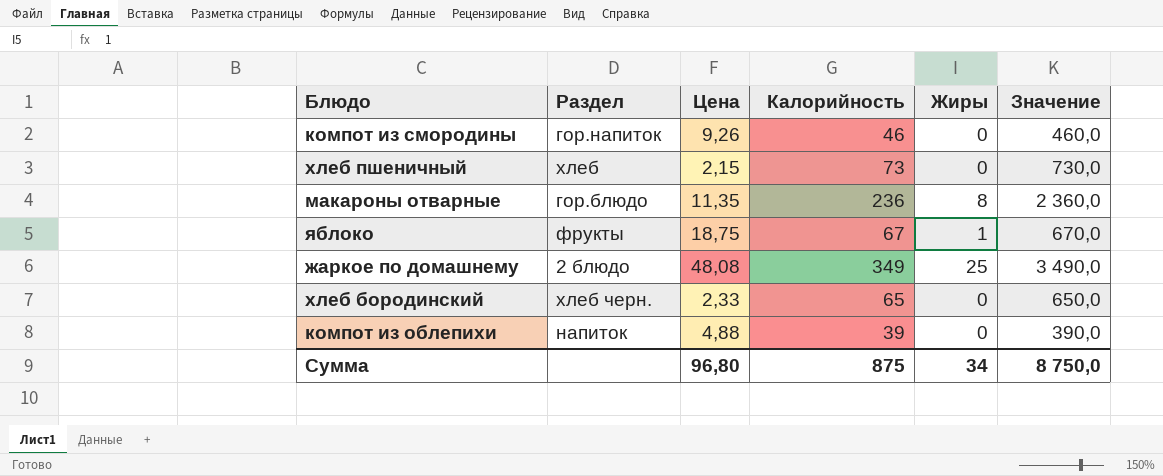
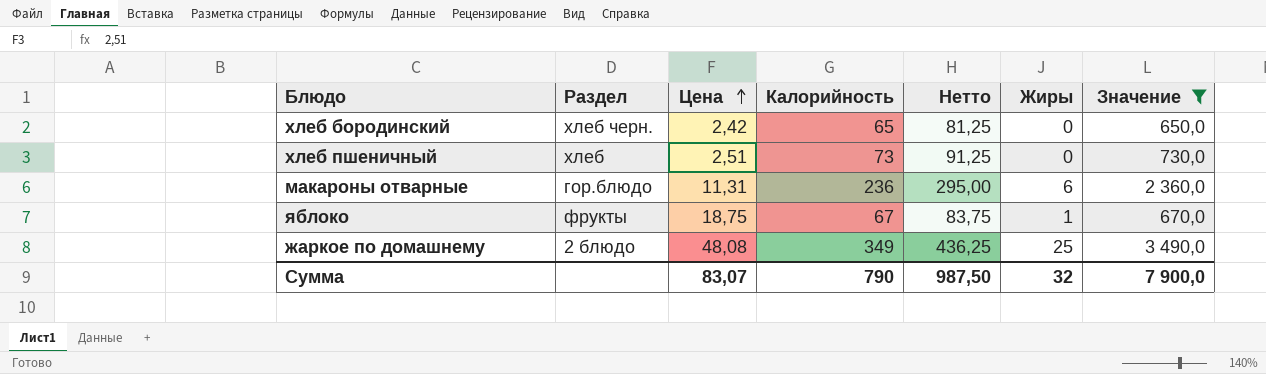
filter: none -> Значение >= 650,0
row order: none -> Цена ascending
column Нетто | formula: none -> [Калорийность] * 1,25
хлеб бородинский | Цена: 2,33 -> 2,42
хлеб пшеничный | Цена: 2,15 -> 2,51
макароны отварные | Цена: 11,35 -> 11,31
макароны отварные | Жиры: 8 -> 6
Сумма | Цена: 96,80 -> 83,07
Сумма | Калорийность: 875 -> 790
Сумма | Жиры: 34 -> 32
Сумма | Значение: 8 750,0 -> 7 900,0

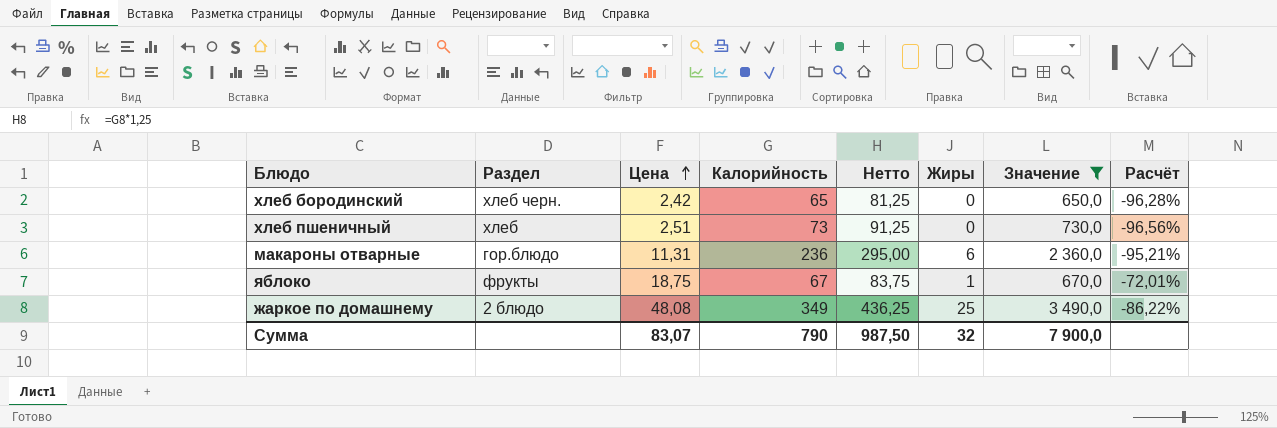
column Расчёт | formula: none -> ([Цена] - [Калорийность]) / [Калорийность]

